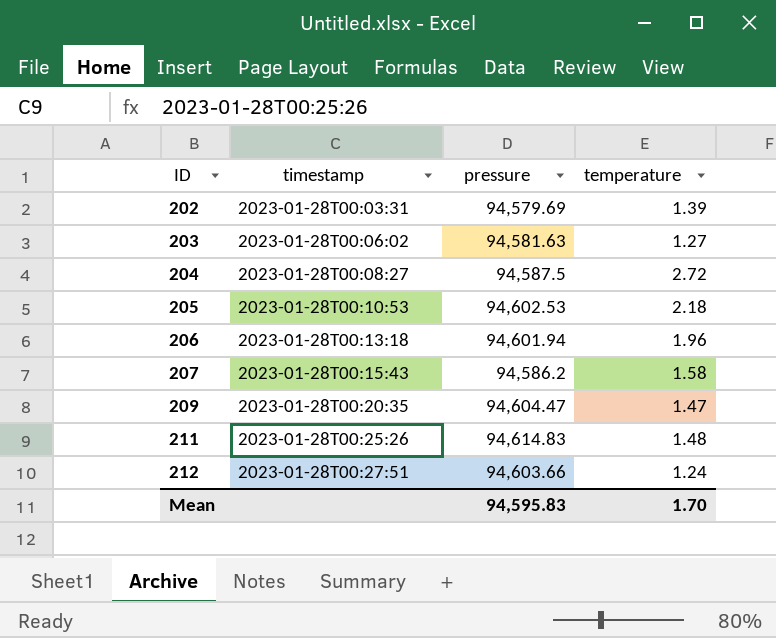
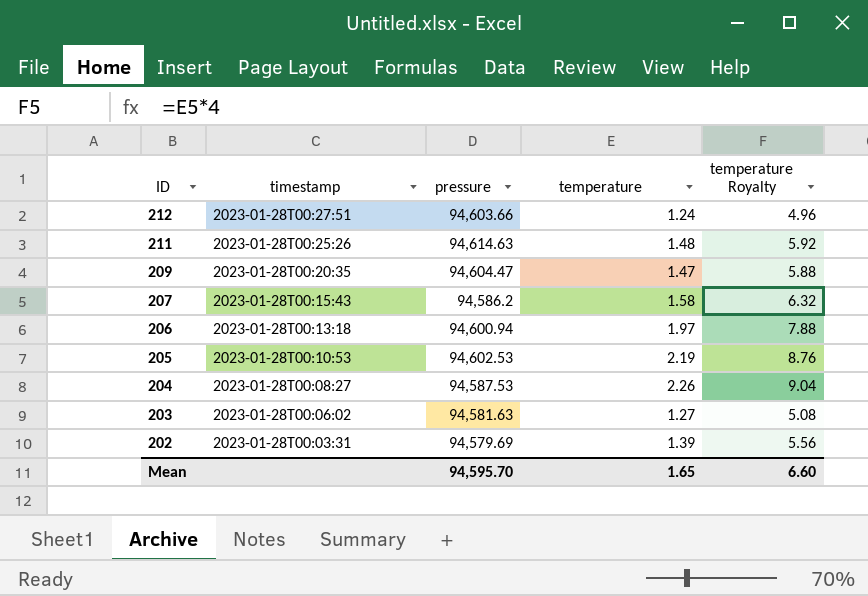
row order: ID ascending -> ID descending
column temperature Royalty | formula: none -> [temperature] * 4
211 | pressure: 94,614.83 -> 94,614.63
206 | pressure: 94,601.94 -> 94,600.94
206 | temperature: 1.96 -> 1.97
205 | temperature: 2.18 -> 2.19
204 | pressure: 94,587.5 -> 94,587.53
204 | temperature: 2.72 -> 2.26
Mean | pressure: 94,595.83 -> 94,595.70
Mean | temperature: 1.70 -> 1.65

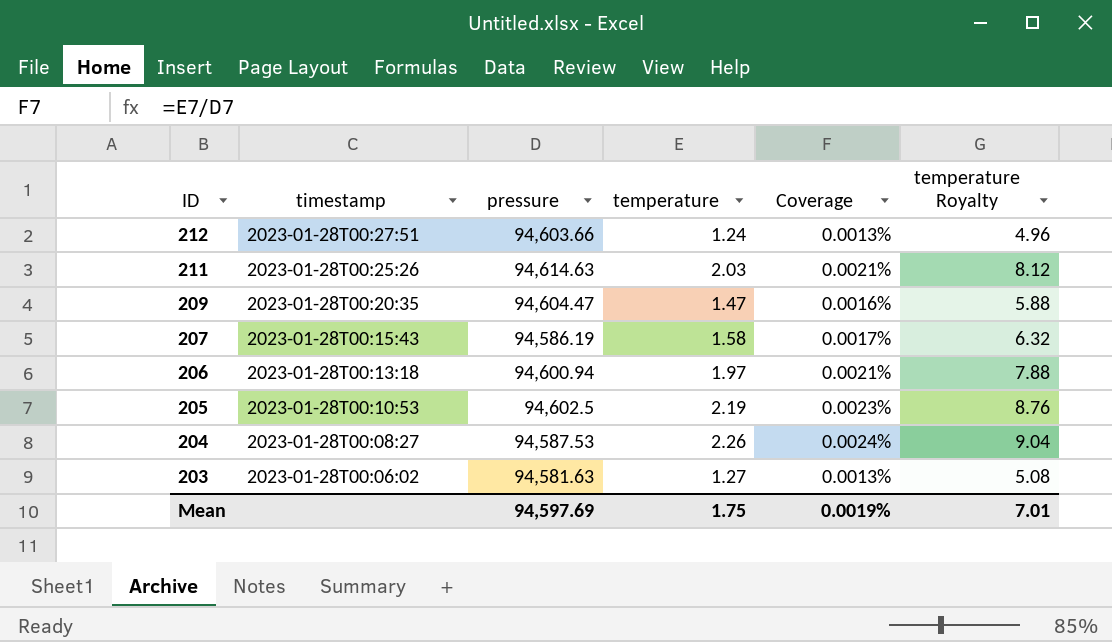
column Coverage | formula: none -> [temperature] / [pressure]
row 202: 2023-01-28T00:03:31 | 94,579.69 | 1.39 | 5.56 -> none
211 | temperature: 1.48 -> 2.03
211 | temperature Royalty: 5.92 -> 8.12
207 | pressure: 94,586.2 -> 94,586.19
205 | pressure: 94,602.53 -> 94,602.5
Mean | pressure: 94,595.70 -> 94,597.69
Mean | temperature: 1.65 -> 1.75
Mean | temperature Royalty: 6.60 -> 7.01

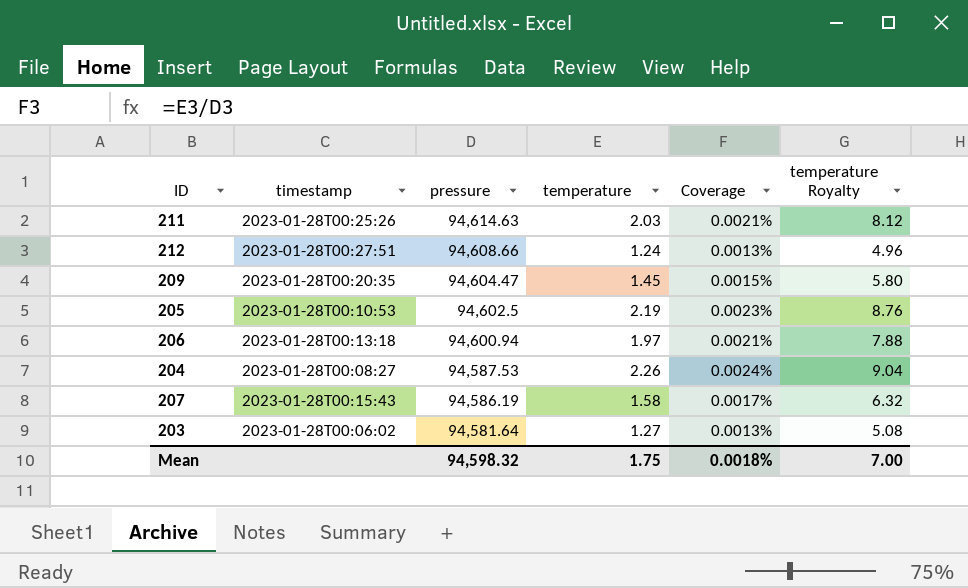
row order: ID descending -> pressure descending
212 | pressure: 94,603.66 -> 94,608.66
209 | temperature: 1.47 -> 1.45
209 | Coverage: 0.0016% -> 0.0015%
209 | temperature Royalty: 5.88 -> 5.80
203 | pressure: 94,581.63 -> 94,581.64
Mean | pressure: 94,597.69 -> 94,598.32
Mean | Coverage: 0.0019% -> 0.0018%
Mean | temperature Royalty: 7.01 -> 7.00

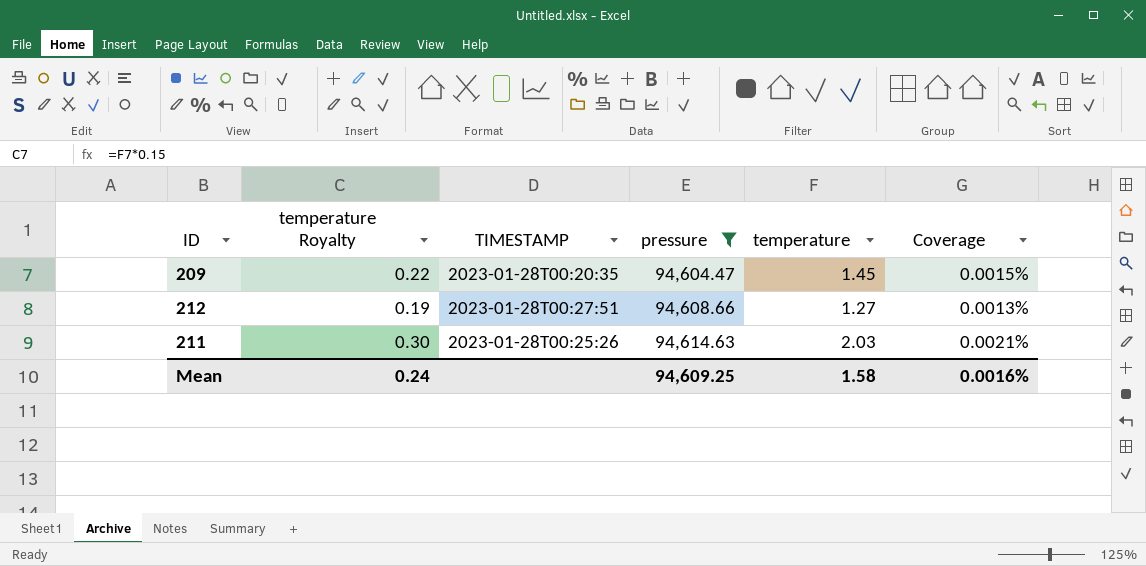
filter: none -> pressure >= 94,604.47
row order: pressure descending -> pressure ascending
column temperature Royalty | formula: [temperature] * 4 -> [temperature] * 0.15
column temperature Royalty | position: 6 -> 2
column name: timestamp -> TIMESTAMP
212 | temperature: 1.24 -> 1.27
Mean | temperature Royalty: 7.00 -> 0.24
Mean | pressure: 94,598.32 -> 94,609.25
Mean | temperature: 1.75 -> 1.58
Mean | Coverage: 0.0018% -> 0.0016%

